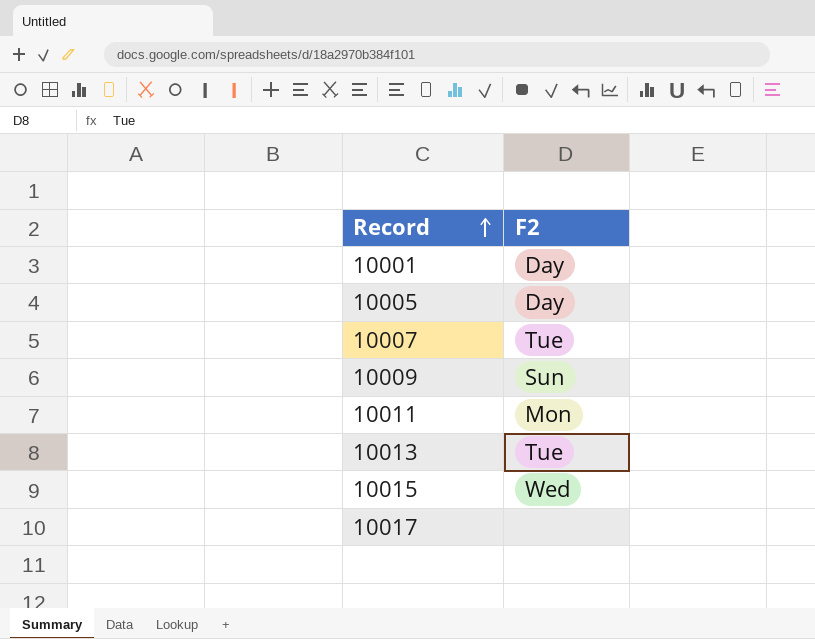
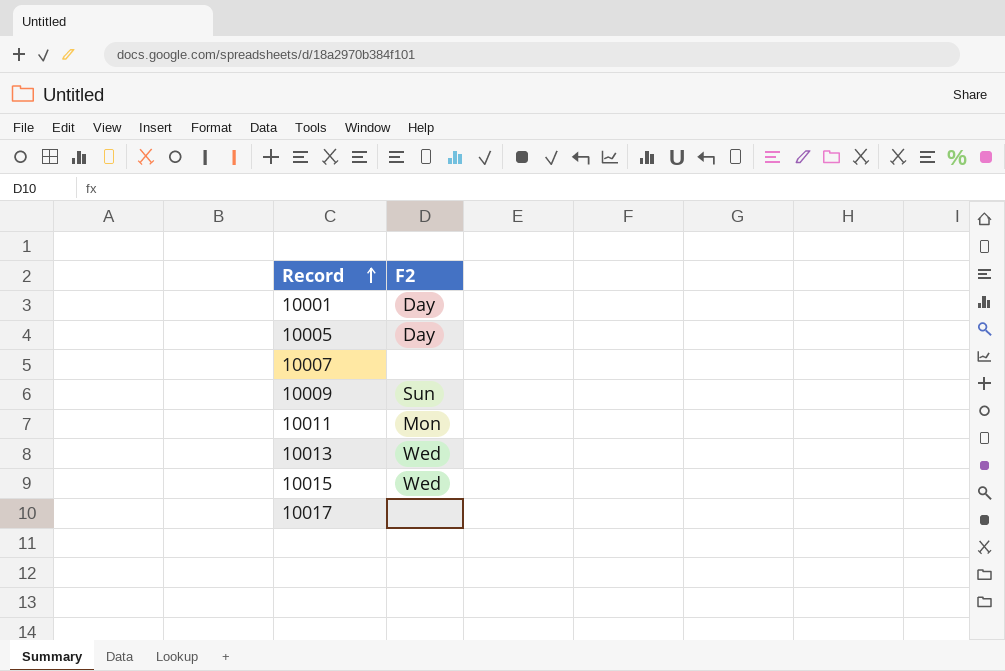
10007 | F2: Tue -> none
10013 | F2: Tue -> Wed

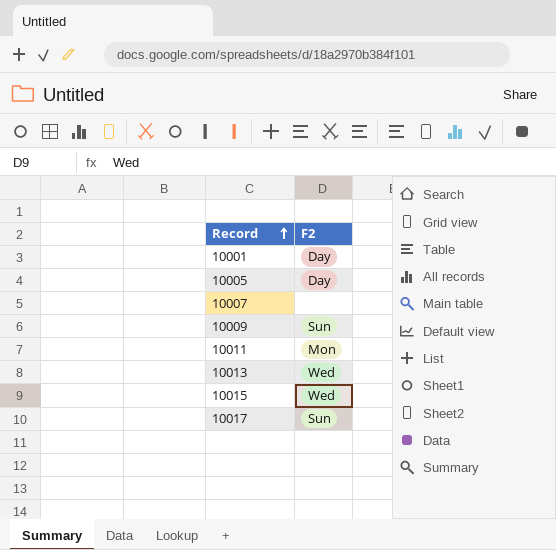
10017 | F2: none -> Sun

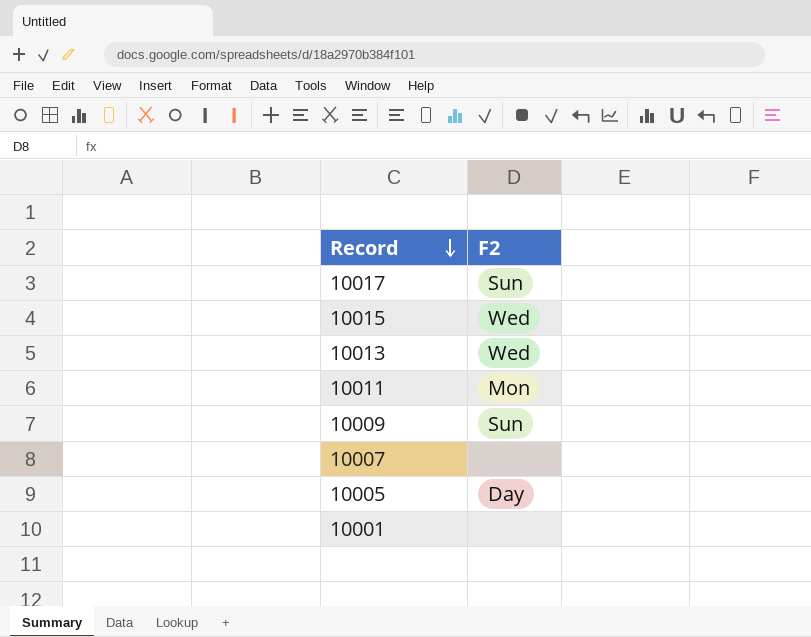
row order: Record ascending -> Record descending
10001 | F2: Day -> none

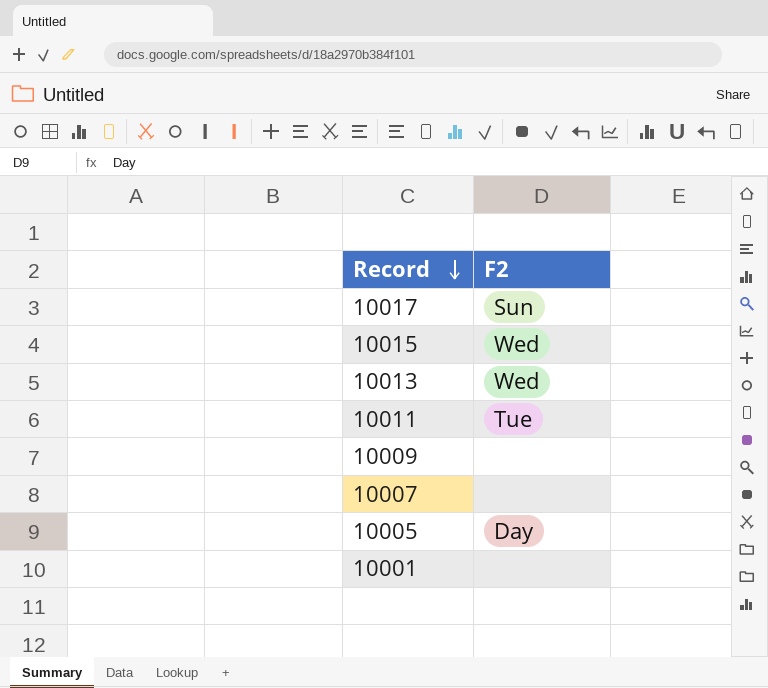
10011 | F2: Mon -> Tue
10009 | F2: Sun -> none

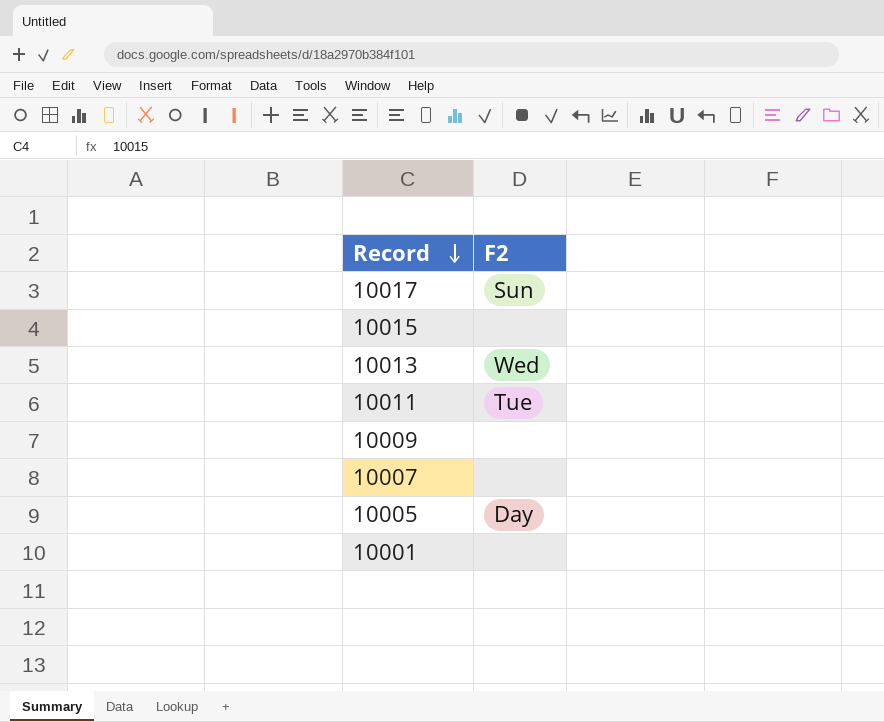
10015 | F2: Wed -> none

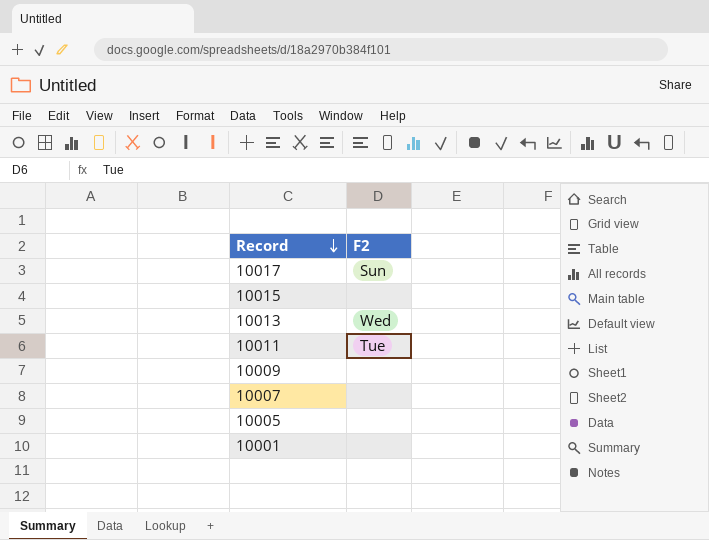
10005 | F2: Day -> none

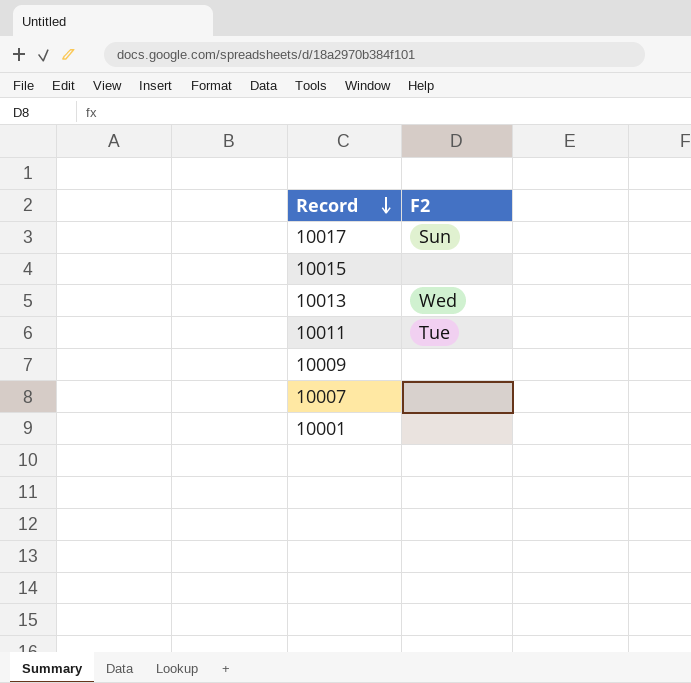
row 10005: none -> none

